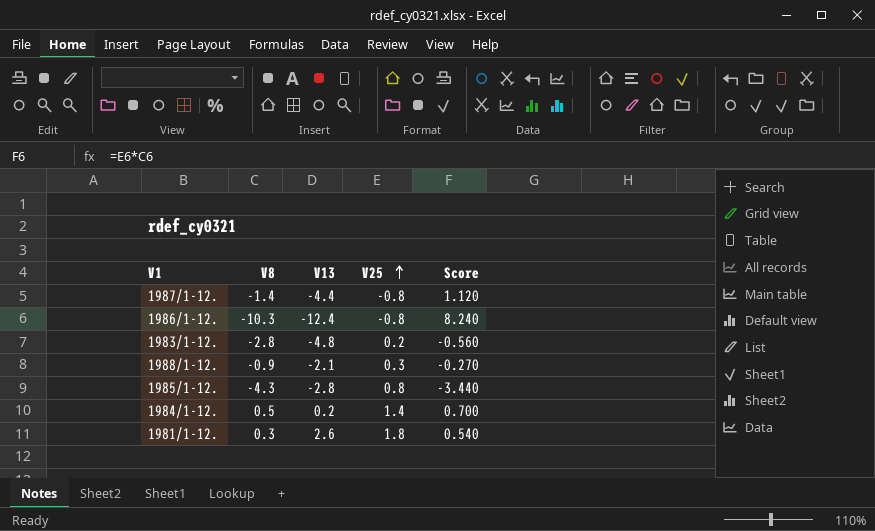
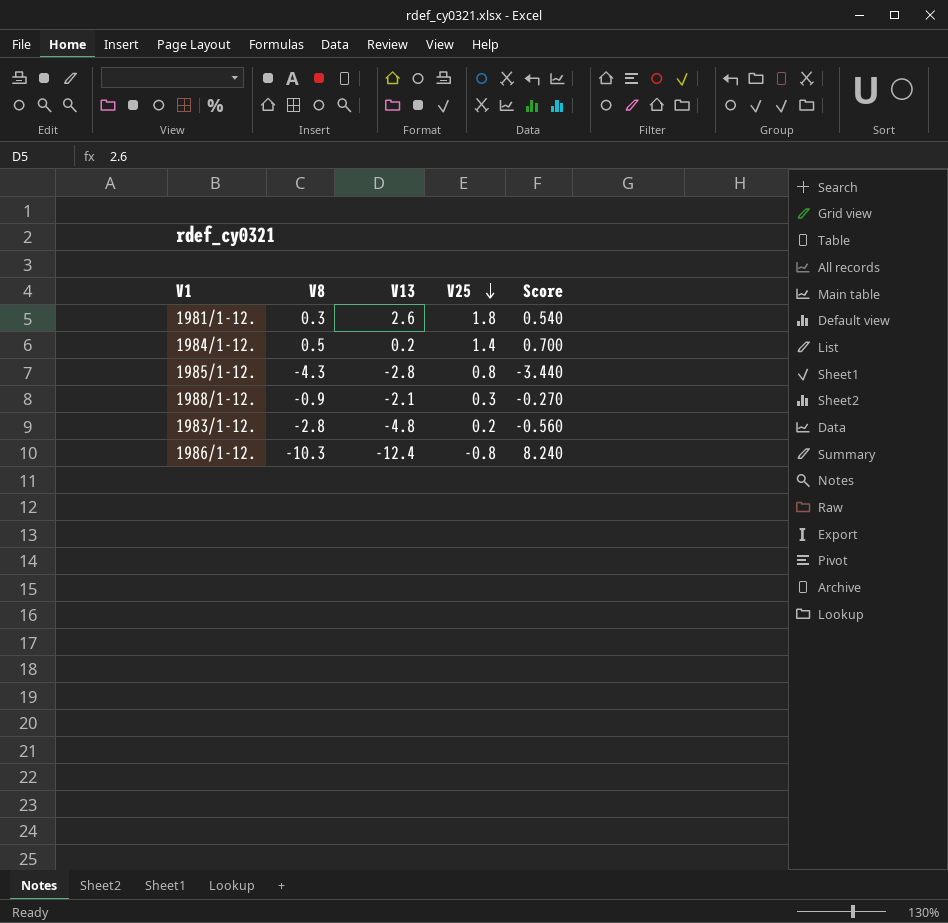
row order: V25 ascending -> V25 descending
row 1987/1-12.: -1.4 | -4.4 | -0.8 | 1.120 -> none

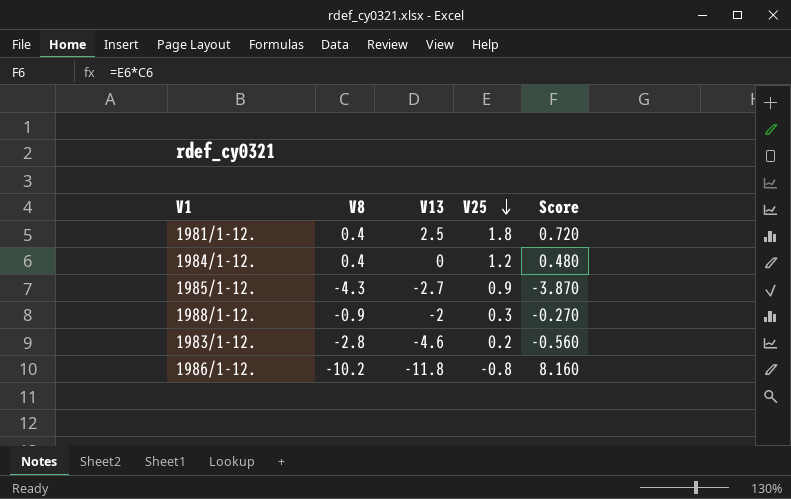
1981/1-12. | V8: 0.3 -> 0.4
1981/1-12. | V13: 2.6 -> 2.5
1981/1-12. | Score: 0.540 -> 0.720
1984/1-12. | V8: 0.5 -> 0.4
1984/1-12. | V13: 0.2 -> 0
1984/1-12. | V25: 1.4 -> 1.2
1984/1-12. | Score: 0.700 -> 0.480
1985/1-12. | V13: -2.8 -> -2.7
1985/1-12. | V25: 0.8 -> 0.9
1985/1-12. | Score: -3.440 -> -3.870
1988/1-12. | V13: -2.1 -> -2
1983/1-12. | V13: -4.8 -> -4.6
1986/1-12. | V8: -10.3 -> -10.2
1986/1-12. | V13: -12.4 -> -11.8
1986/1-12. | Score: 8.240 -> 8.160

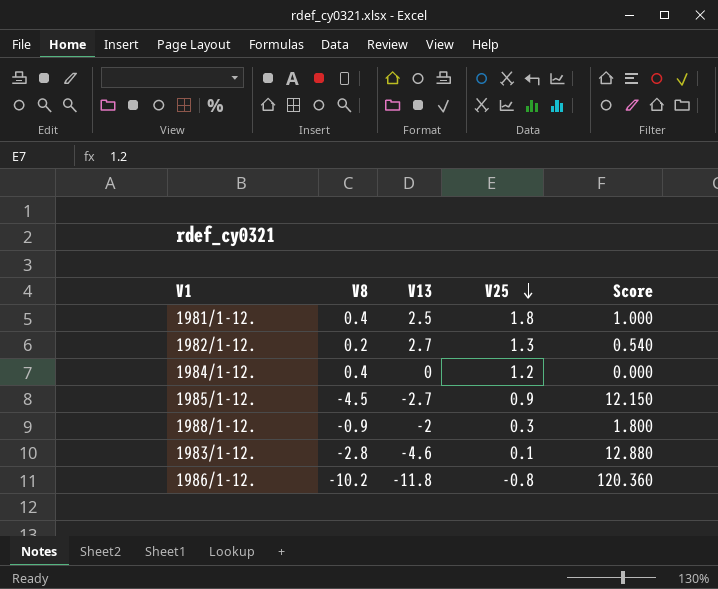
column Score | formula: [V8] * [V25] -> [V8] * [V13]
row 1982/1-12.: none -> 0.2 | 2.7 | 1.3 | 0.540
1985/1-12. | V8: -4.3 -> -4.5
1983/1-12. | V25: 0.2 -> 0.1

